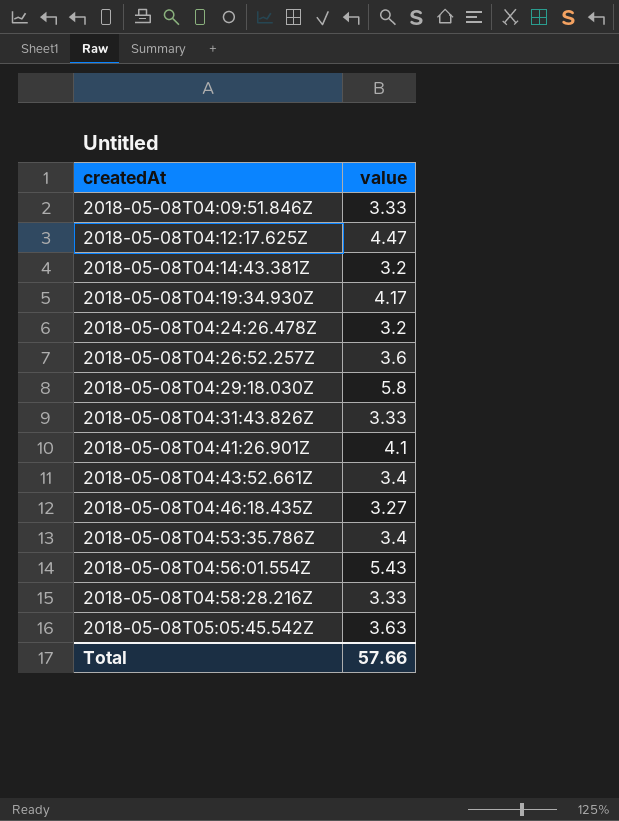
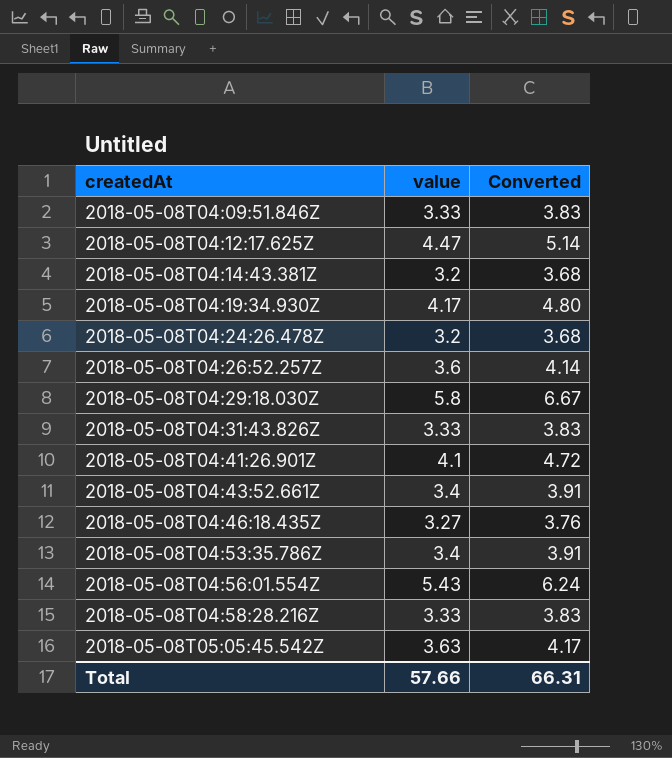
column Converted | formula: none -> [value] * 1.15

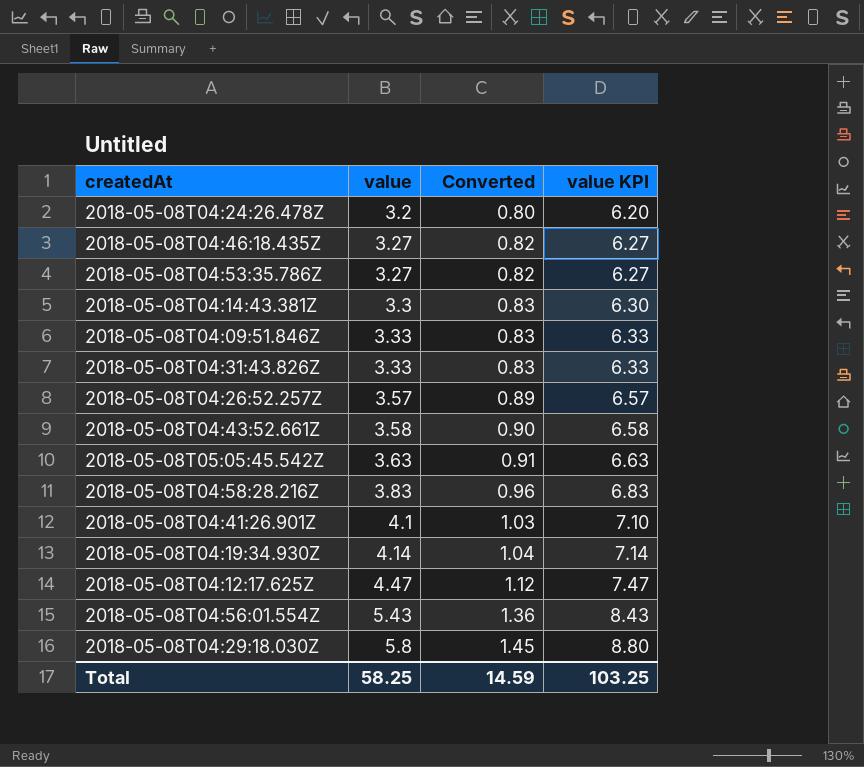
row order: createdAt ascending -> value ascending
column Converted | formula: [value] * 1.15 -> [value] * 0.25
column value KPI | formula: none -> [value] + 3
2018-05-08T04:53:35.786Z | value: 3.4 -> 3.27
2018-05-08T04:14:43.381Z | value: 3.2 -> 3.3
2018-05-08T04:26:52.257Z | value: 3.6 -> 3.57
2018-05-08T04:43:52.661Z | value: 3.4 -> 3.58
2018-05-08T04:58:28.216Z | value: 3.33 -> 3.83
2018-05-08T04:19:34.930Z | value: 4.17 -> 4.14
Total | value: 57.66 -> 58.25
Total | Converted: 66.31 -> 14.59

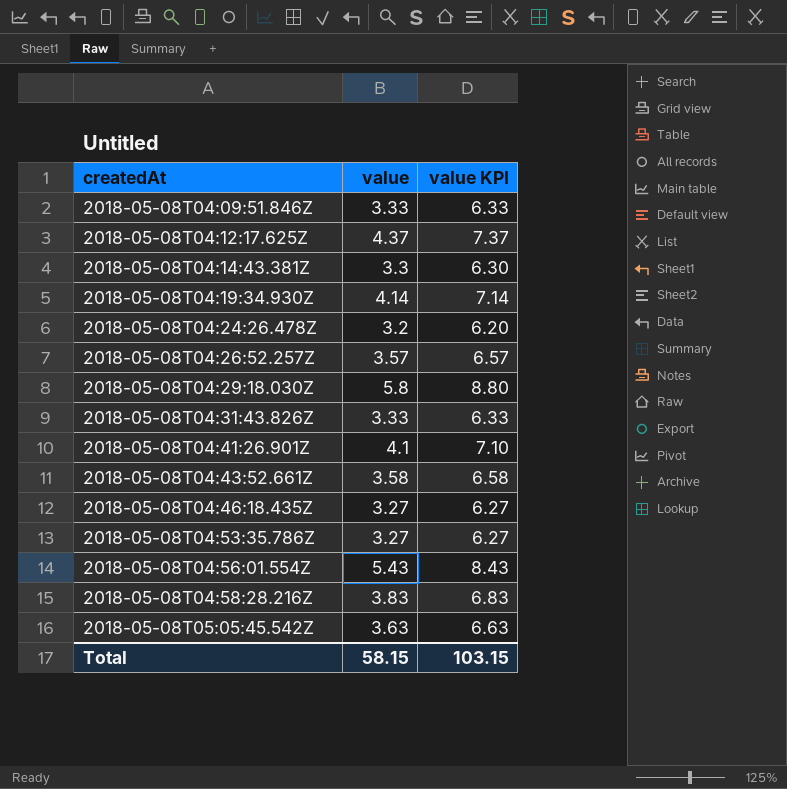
row order: value ascending -> createdAt ascending
column Converted | formula: [value] * 0.25 -> none
2018-05-08T04:12:17.625Z | value: 4.47 -> 4.37
2018-05-08T04:12:17.625Z | value KPI: 7.47 -> 7.37
Total | value: 58.25 -> 58.15
Total | value KPI: 103.25 -> 103.15

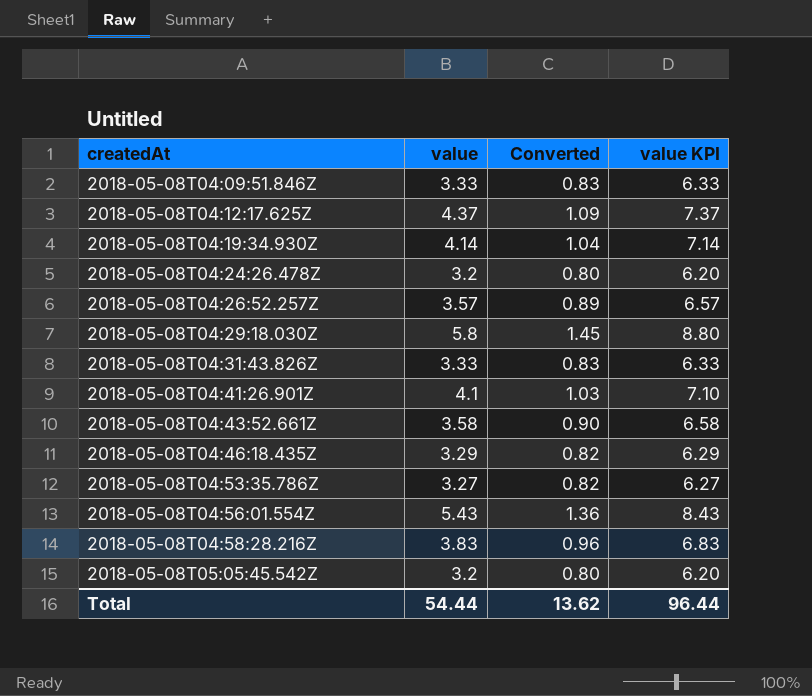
column Converted | formula: none -> [value] * 0.25
row 2018-05-08T04:14:43.381Z: 3.3 | 6.30 -> none
2018-05-08T04:46:18.435Z | value: 3.27 -> 3.29
2018-05-08T04:46:18.435Z | value KPI: 6.27 -> 6.29
2018-05-08T05:05:45.542Z | value: 3.63 -> 3.2
2018-05-08T05:05:45.542Z | value KPI: 6.63 -> 6.20
Total | value: 58.15 -> 54.44
Total | value KPI: 103.15 -> 96.44

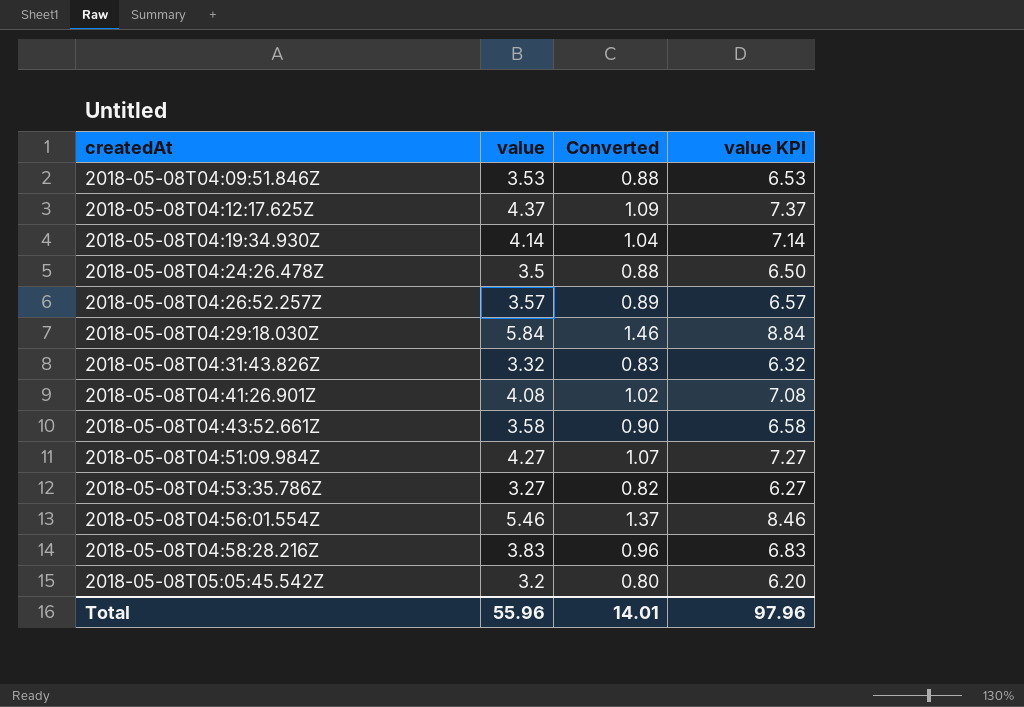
row 2018-05-08T04:46:18.435Z: 3.29 | 0.82 | 6.29 -> none
2018-05-08T04:09:51.846Z | value: 3.33 -> 3.53
2018-05-08T04:09:51.846Z | Converted: 0.83 -> 0.88
2018-05-08T04:09:51.846Z | value KPI: 6.33 -> 6.53
2018-05-08T04:24:26.478Z | value: 3.2 -> 3.5
2018-05-08T04:24:26.478Z | Converted: 0.80 -> 0.88
2018-05-08T04:24:26.478Z | value KPI: 6.20 -> 6.50
2018-05-08T04:29:18.030Z | value: 5.8 -> 5.84
2018-05-08T04:29:18.030Z | Converted: 1.45 -> 1.46
2018-05-08T04:29:18.030Z | value KPI: 8.80 -> 8.84
2018-05-08T04:31:43.826Z | value: 3.33 -> 3.32
2018-05-08T04:31:43.826Z | value KPI: 6.33 -> 6.32
2018-05-08T04:41:26.901Z | value: 4.1 -> 4.08
2018-05-08T04:41:26.901Z | Converted: 1.03 -> 1.02
2018-05-08T04:41:26.901Z | value KPI: 7.10 -> 7.08
row 2018-05-08T04:51:09.984Z: none -> 4.27 | 1.07 | 7.27
2018-05-08T04:56:01.554Z | value: 5.43 -> 5.46
2018-05-08T04:56:01.554Z | Converted: 1.36 -> 1.37
2018-05-08T04:56:01.554Z | value KPI: 8.43 -> 8.46
Total | value: 54.44 -> 55.96
Total | Converted: 13.62 -> 14.01
Total | value KPI: 96.44 -> 97.96

